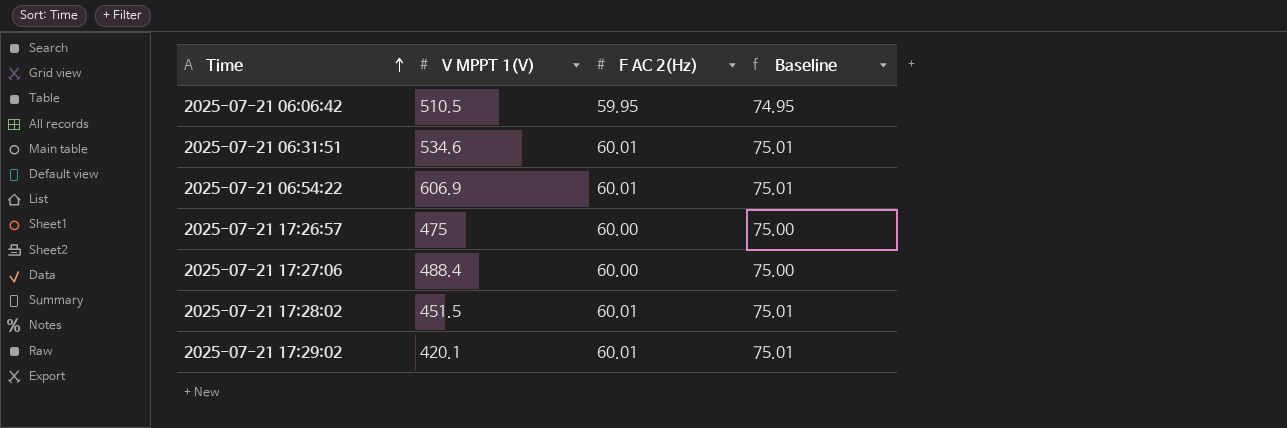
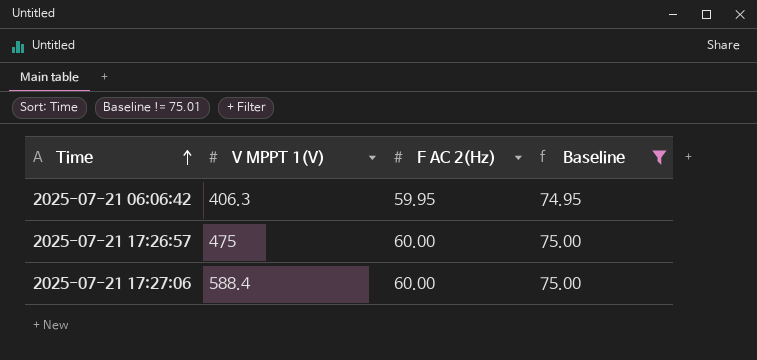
filter: none -> Baseline != 75.01
2025-07-21 06:06:42 | V MPPT 1(V): 510.5 -> 406.3
2025-07-21 17:27:06 | V MPPT 1(V): 488.4 -> 588.4

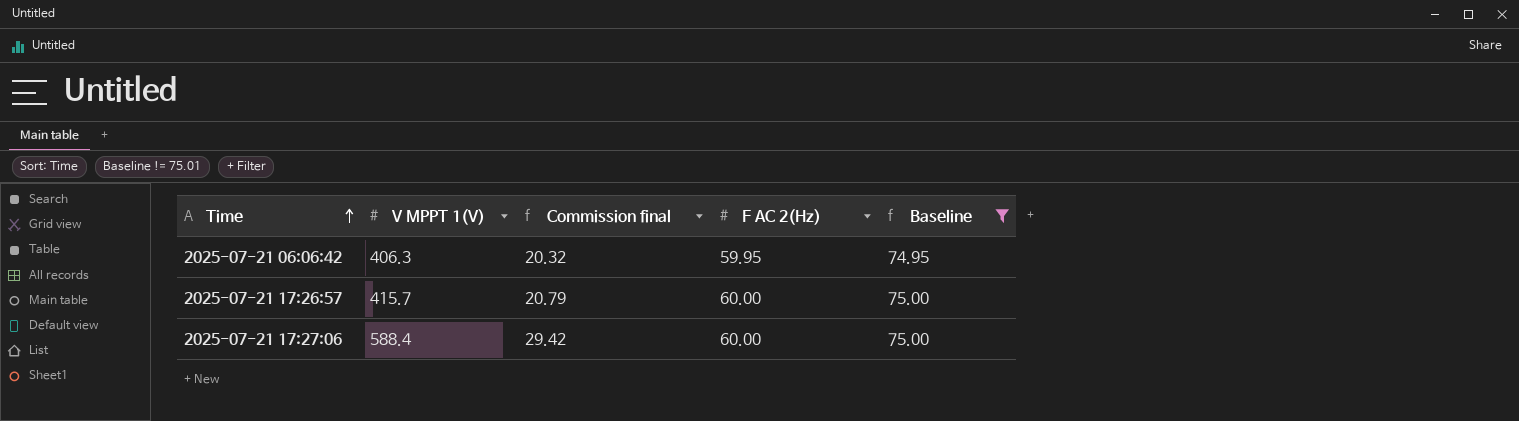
column Commission final | formula: none -> [V MPPT 1(V)] * 0.05
2025-07-21 17:26:57 | V MPPT 1(V): 475 -> 415.7

